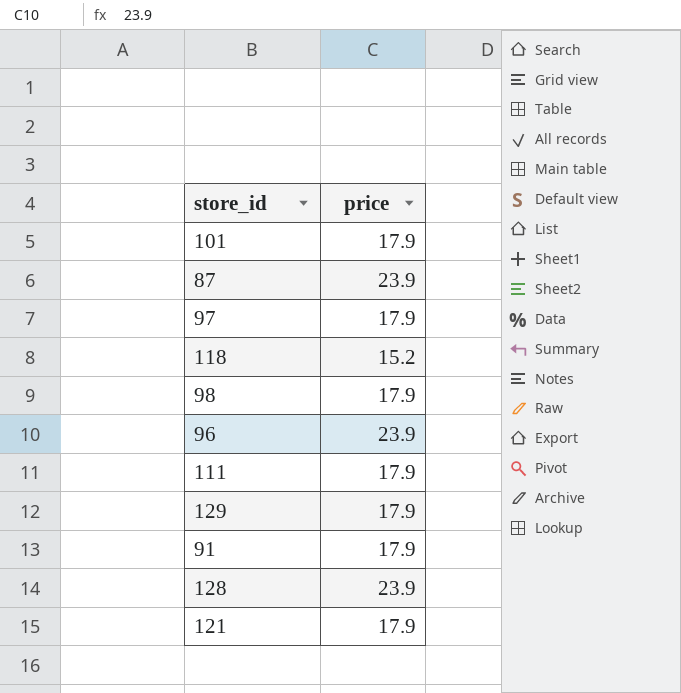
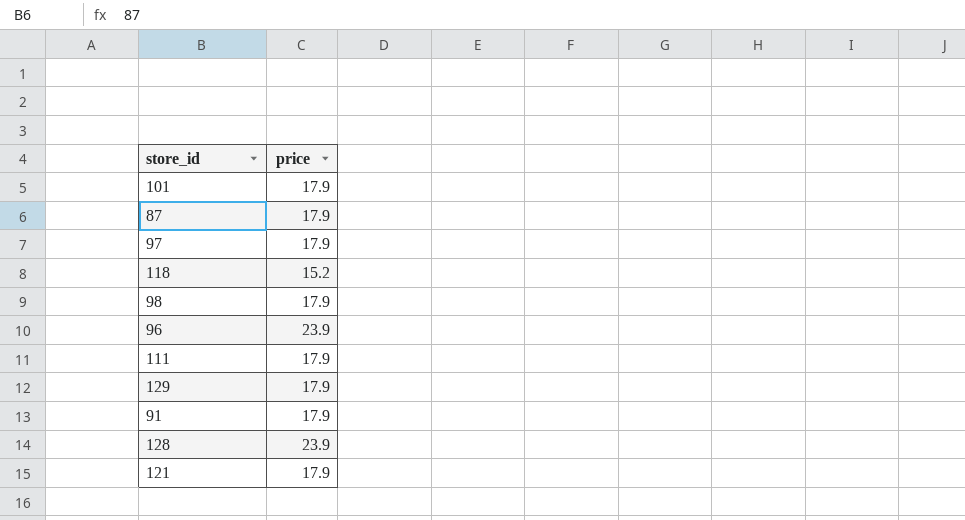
87 | price: 23.9 -> 17.9

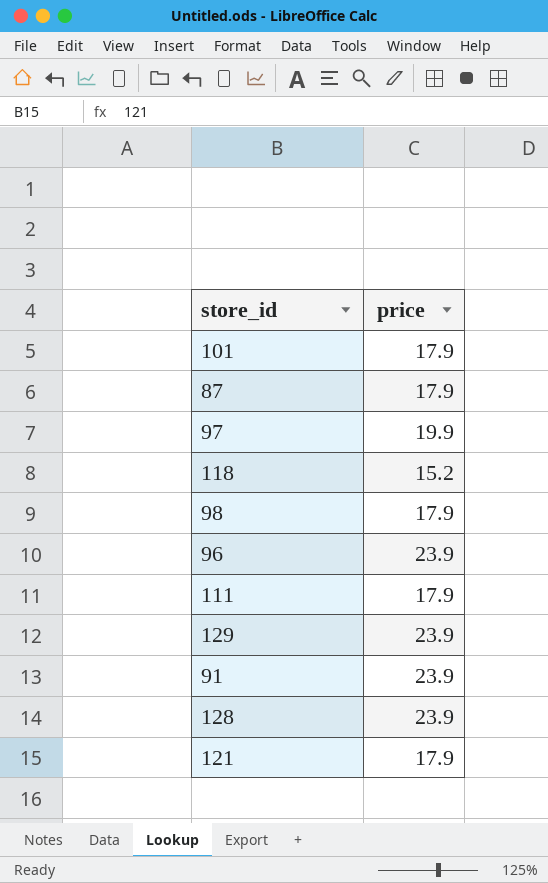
97 | price: 17.9 -> 19.9
129 | price: 17.9 -> 23.9
91 | price: 17.9 -> 23.9

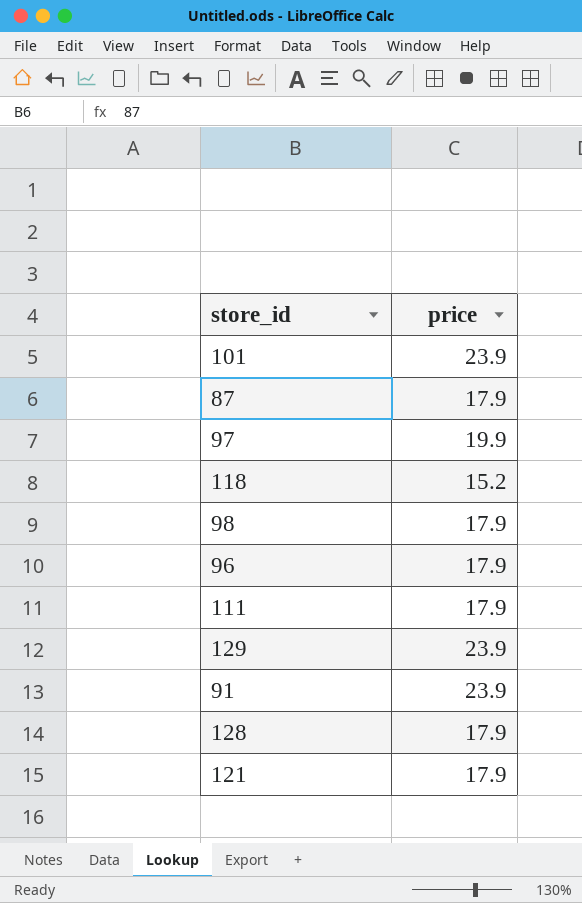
101 | price: 17.9 -> 23.9
96 | price: 23.9 -> 17.9
128 | price: 23.9 -> 17.9

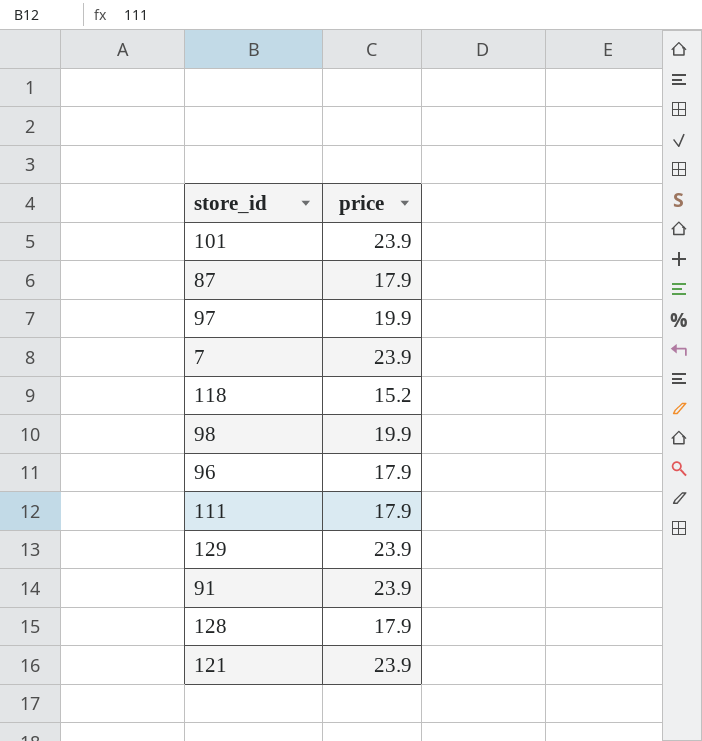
row 7: none -> 23.9
98 | price: 17.9 -> 19.9
121 | price: 17.9 -> 23.9

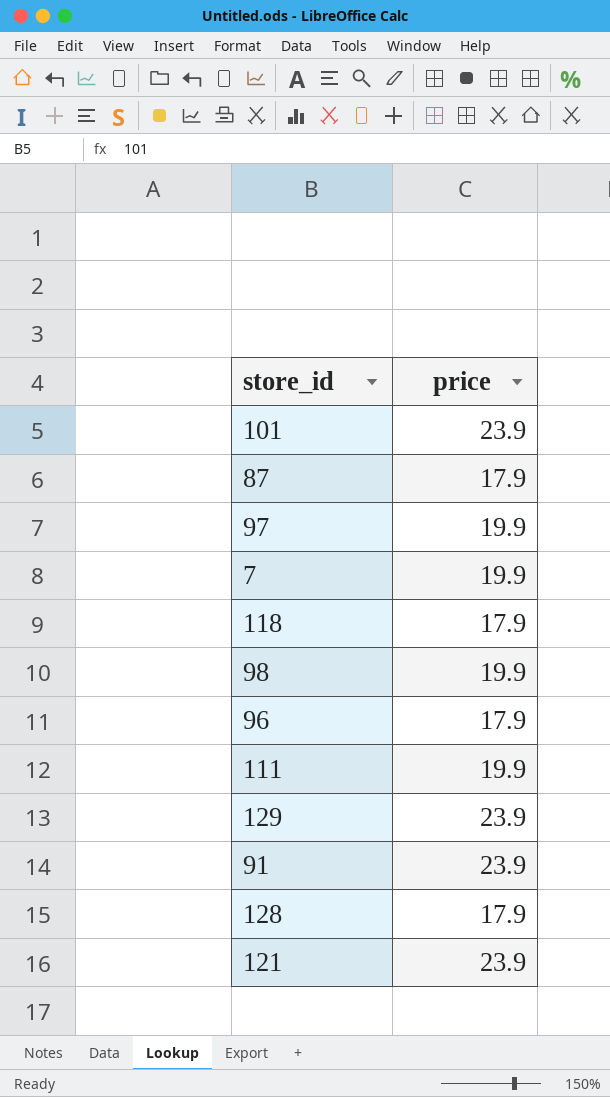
7 | price: 23.9 -> 19.9
118 | price: 15.2 -> 17.9
111 | price: 17.9 -> 19.9

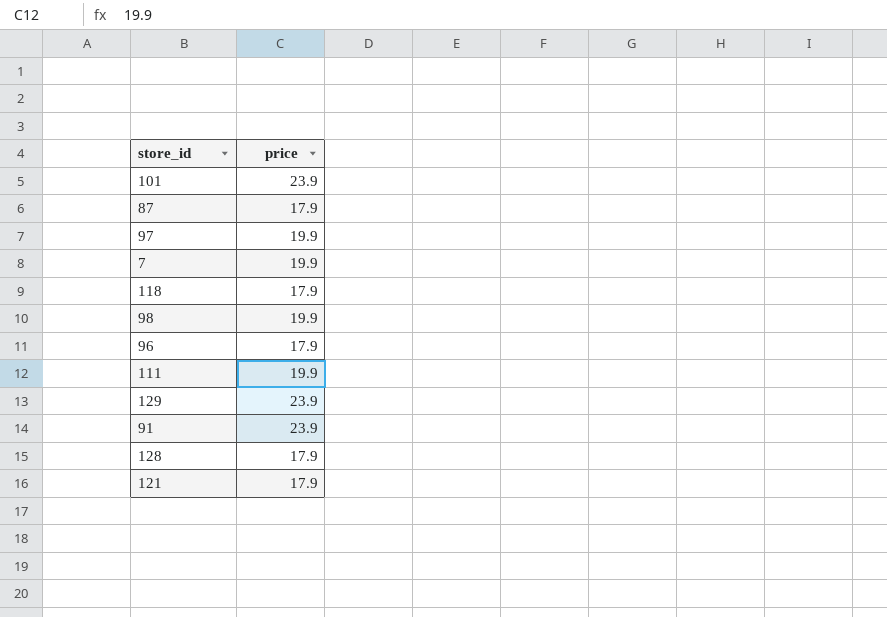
121 | price: 23.9 -> 17.9

